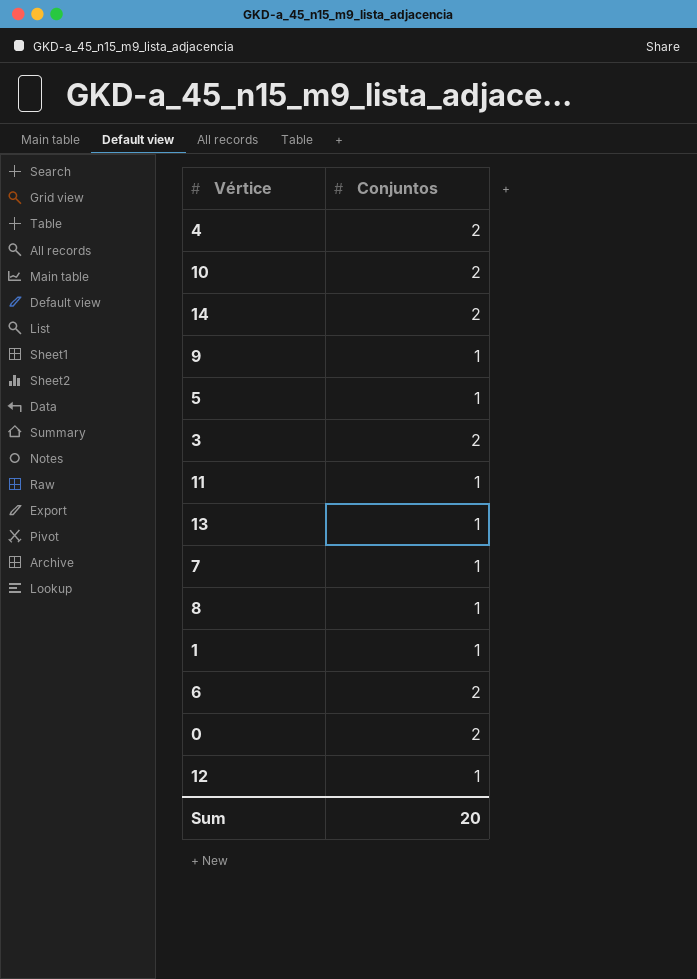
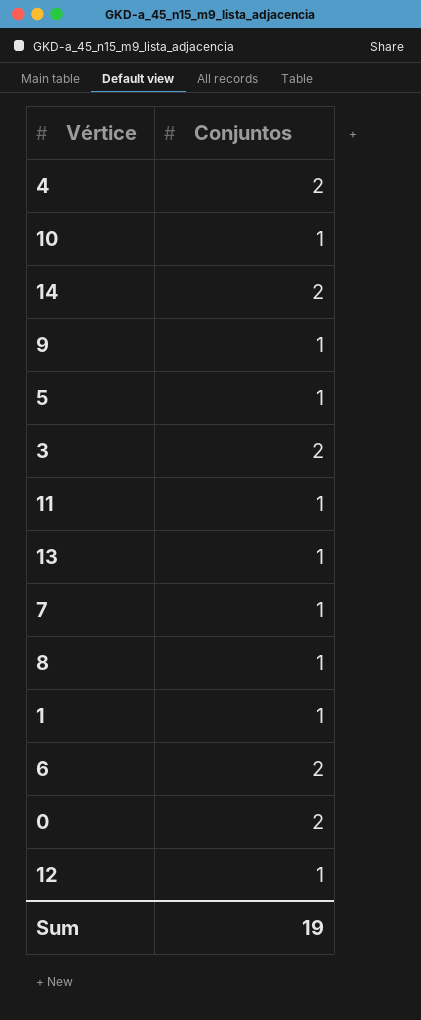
10 | Conjuntos: 2 -> 1
Sum | Conjuntos: 20 -> 19

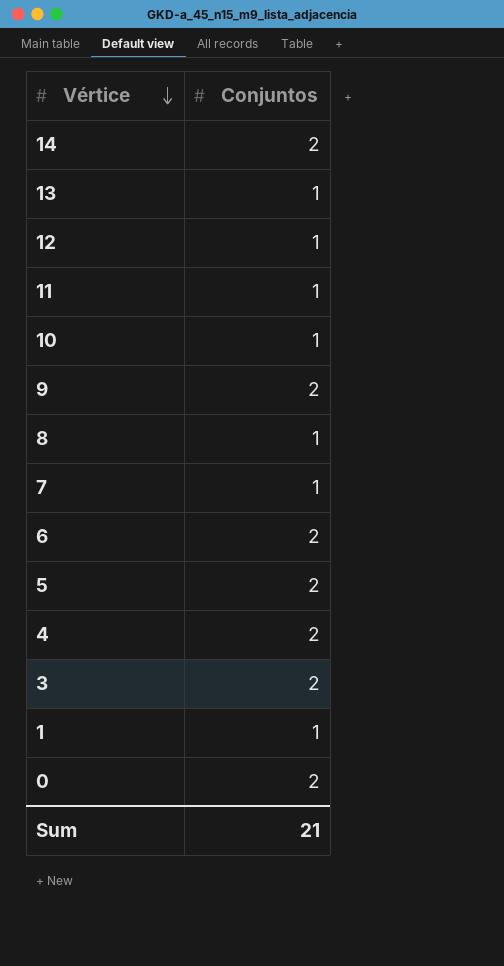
row order: none -> Vértice descending
9 | Conjuntos: 1 -> 2
5 | Conjuntos: 1 -> 2
Sum | Conjuntos: 19 -> 21

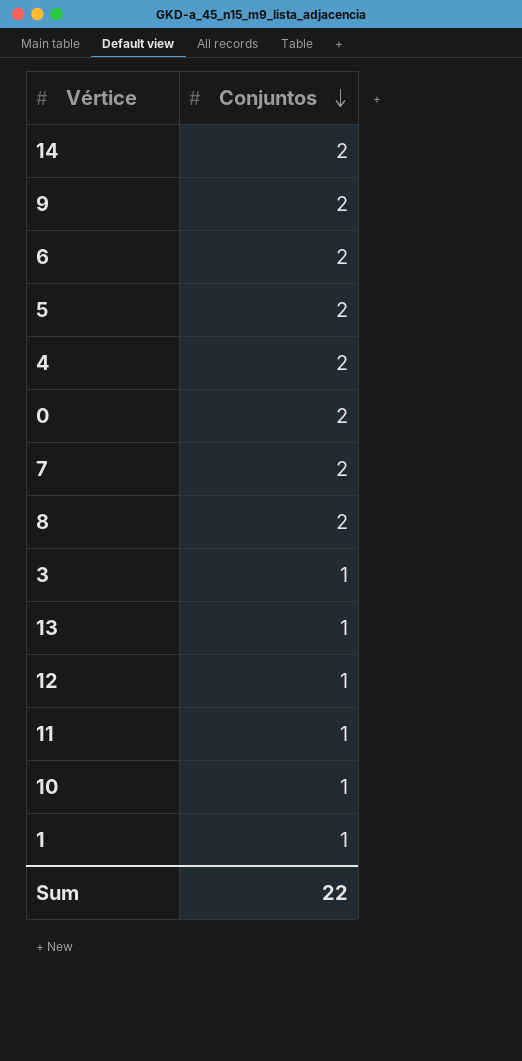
row order: Vértice descending -> Conjuntos descending
7 | Conjuntos: 1 -> 2
8 | Conjuntos: 1 -> 2
3 | Conjuntos: 2 -> 1
Sum | Conjuntos: 21 -> 22

